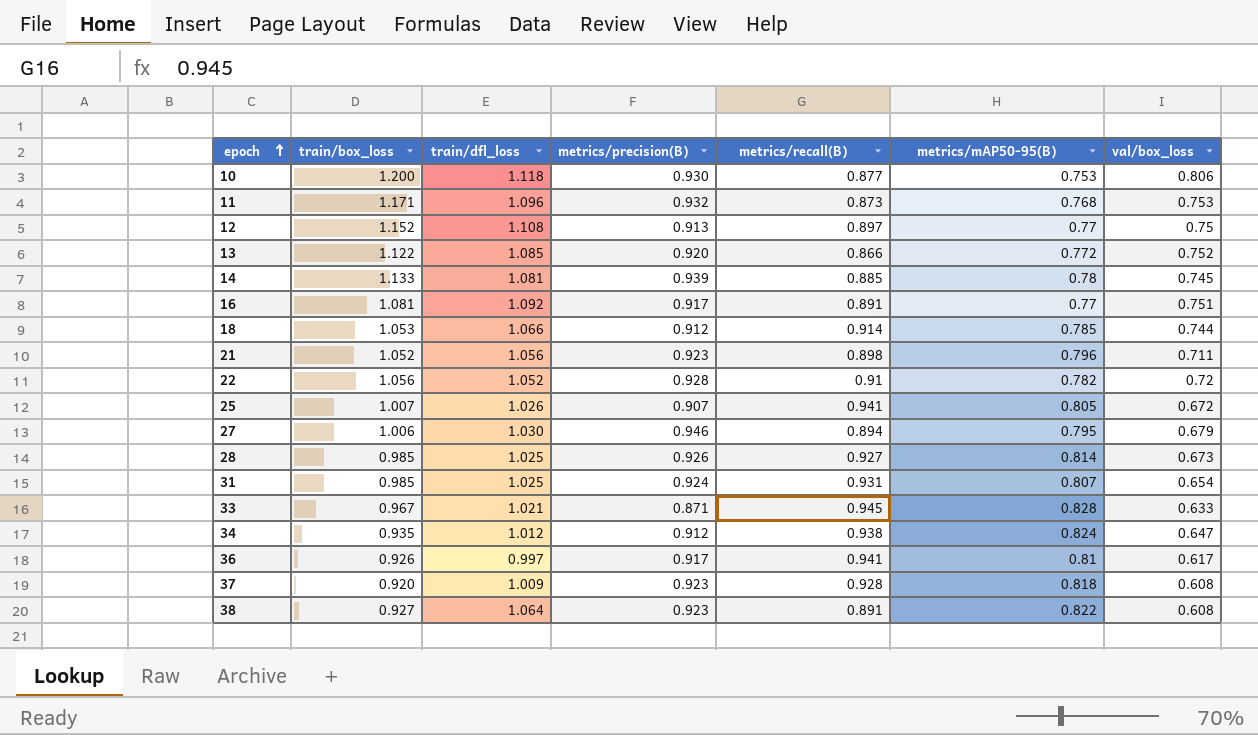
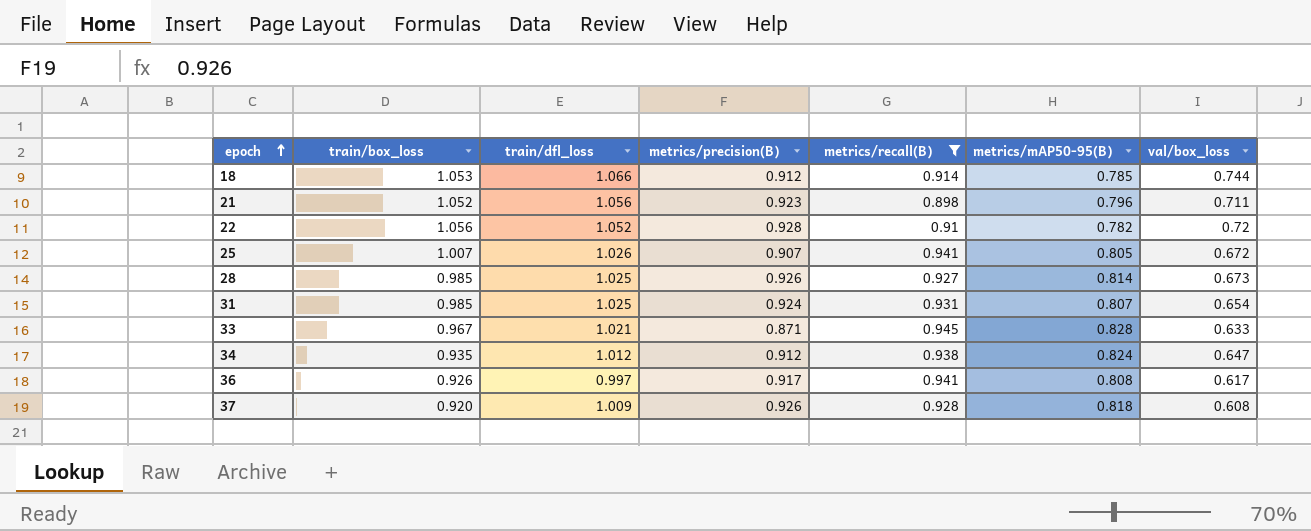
filter: none -> metrics/recall(B) >= 0.898
36 | metrics/mAP50-95(B): 0.81 -> 0.808
37 | metrics/precision(B): 0.923 -> 0.926

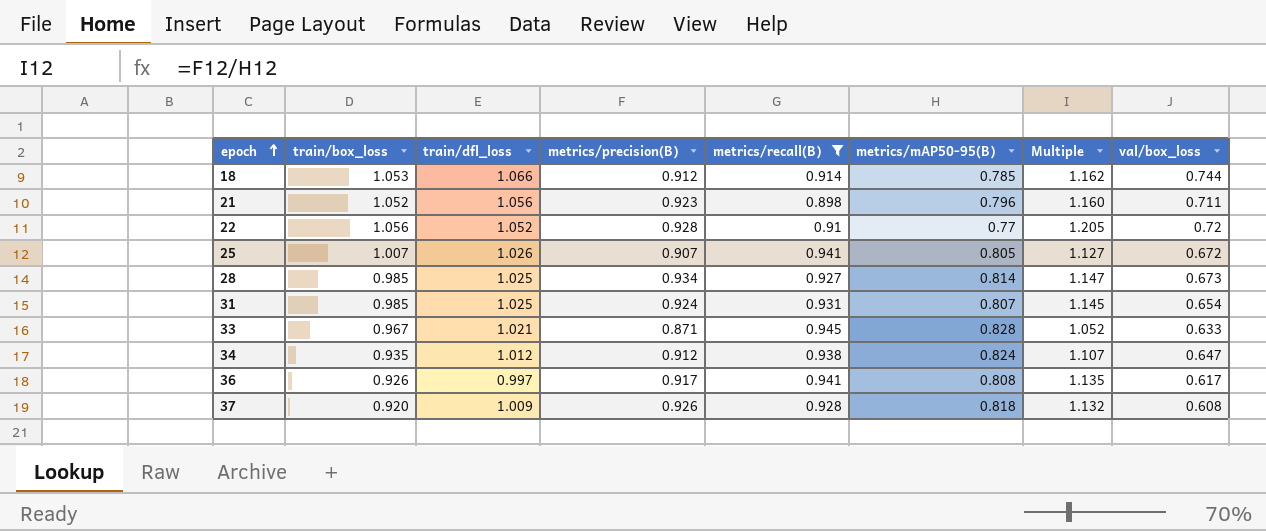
column Multiple | formula: none -> [metrics/precision(B)] / [metrics/mAP50-95(B)]
22 | metrics/mAP50-95(B): 0.782 -> 0.77
28 | metrics/precision(B): 0.926 -> 0.934

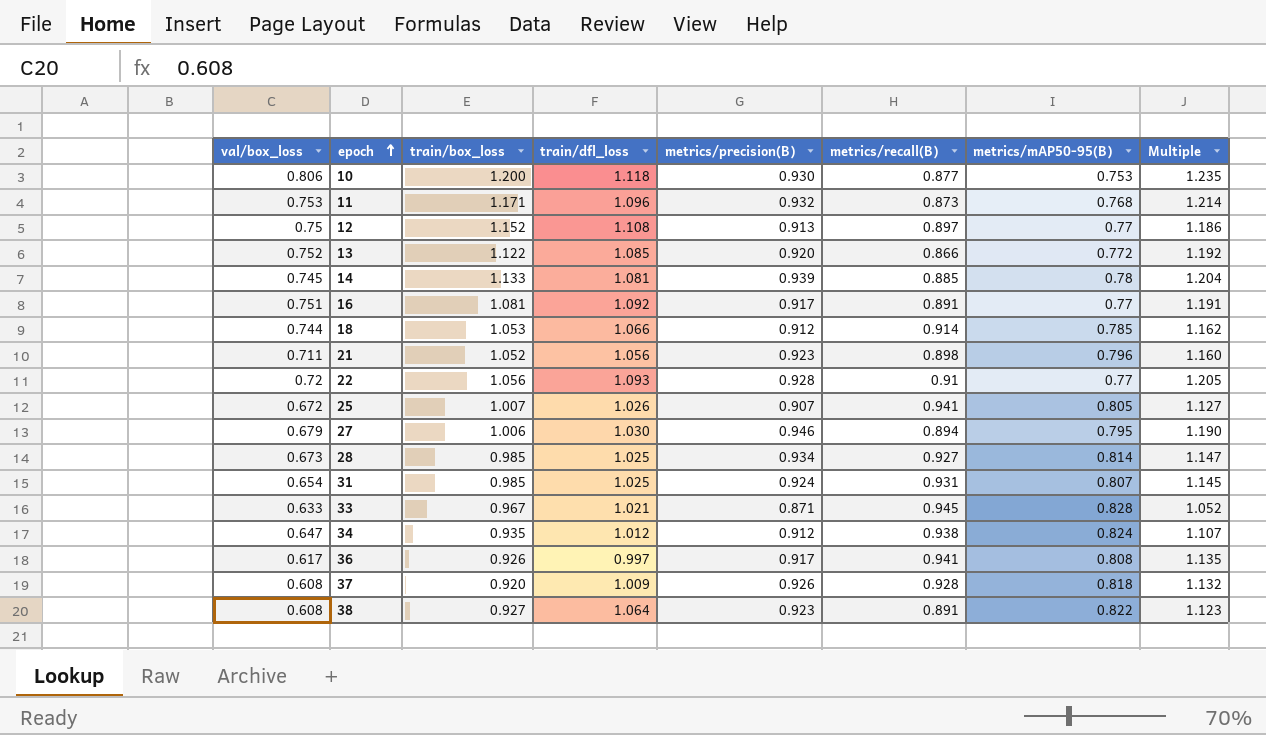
filter: metrics/recall(B) >= 0.898 -> none
column val/box_loss | position: 8 -> 1
22 | train/dfl_loss: 1.052 -> 1.093

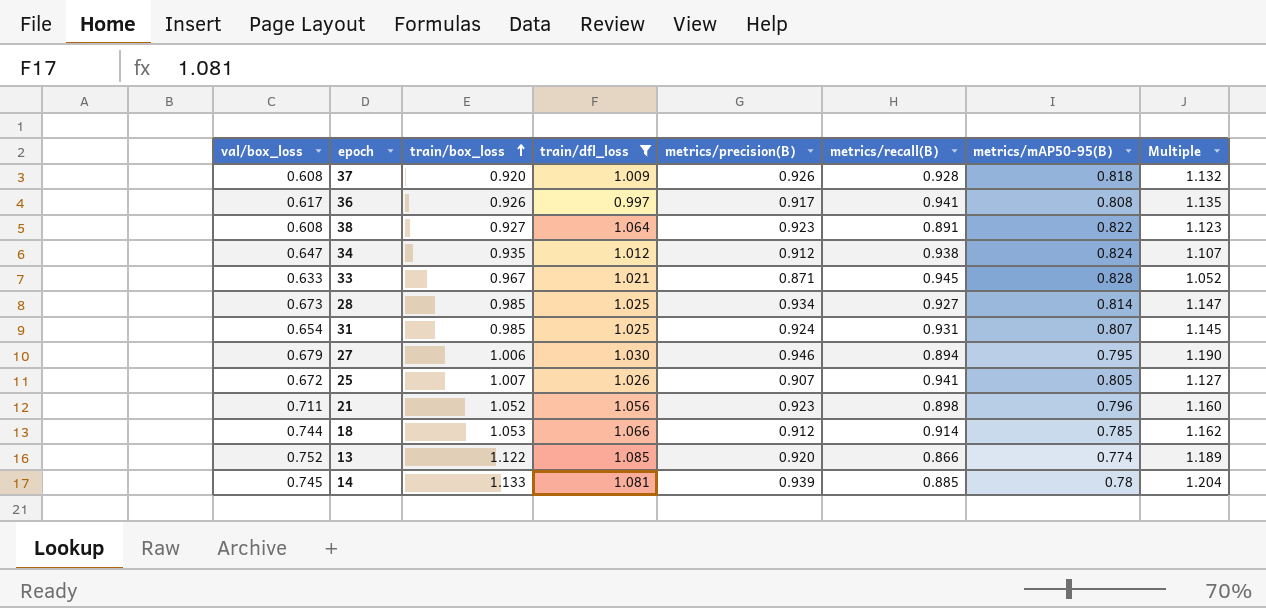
filter: none -> train/dfl_loss <= 1.085
row order: epoch ascending -> train/box_loss ascending
13 | metrics/mAP50-95(B): 0.772 -> 0.774
13 | Multiple: 1.192 -> 1.189

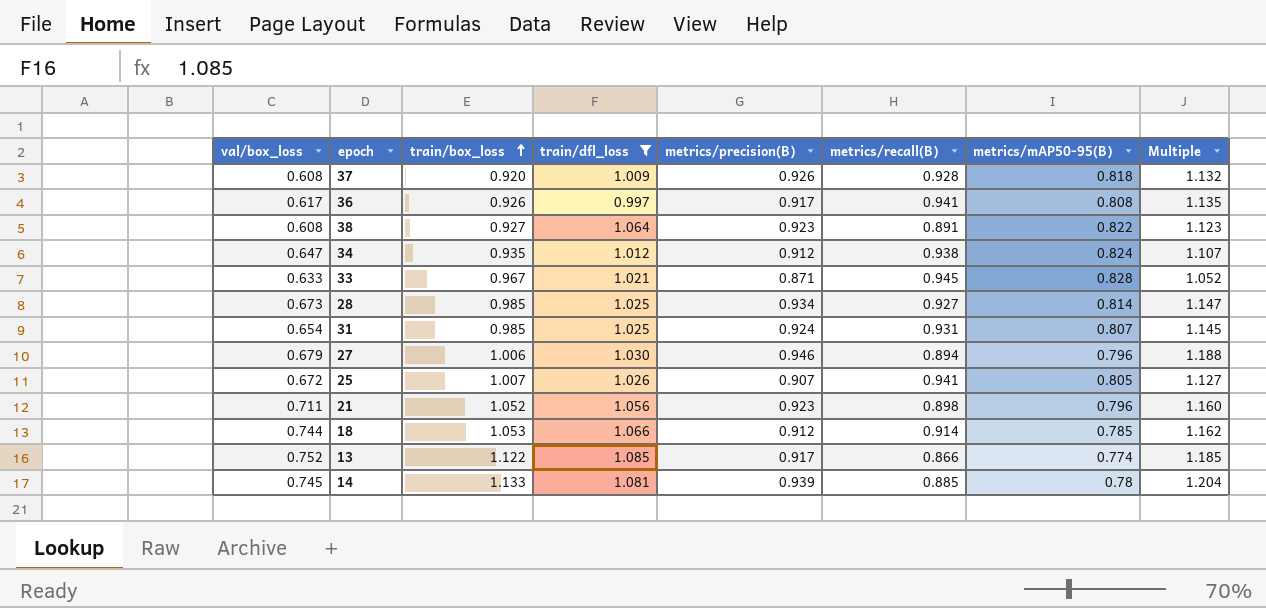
27 | metrics/mAP50-95(B): 0.795 -> 0.796
27 | Multiple: 1.190 -> 1.188
13 | metrics/precision(B): 0.920 -> 0.917
13 | Multiple: 1.189 -> 1.185

